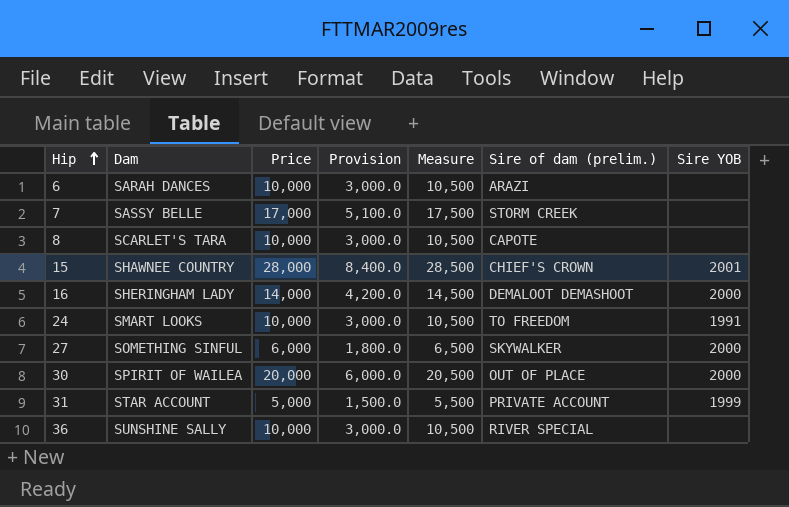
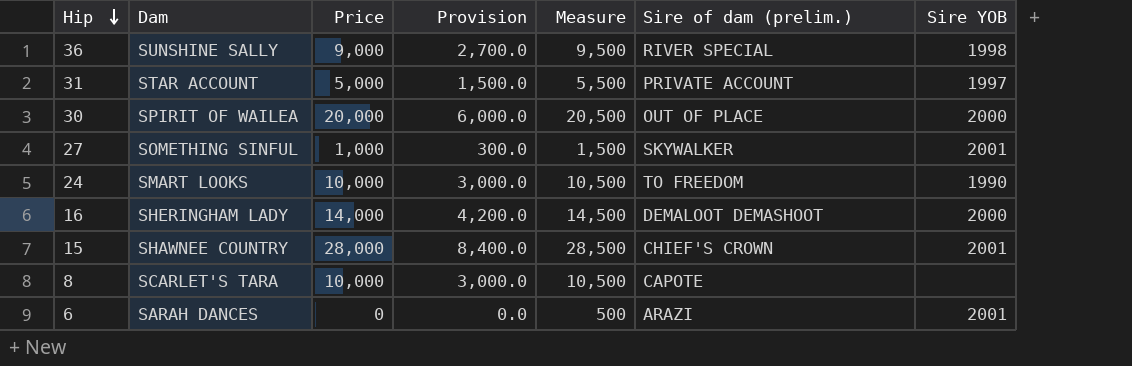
row order: Hip ascending -> Hip descending
row 7: SASSY BELLE | 17,000 | 5,100.0 | 17,500 | STORM CREEK | none -> none
36 | Price: 10,000 -> 9,000
36 | Provision: 3,000.0 -> 2,700.0
36 | Measure: 10,500 -> 9,500
36 | Sire YOB: none -> 1998
31 | Sire YOB: 1999 -> 1997
27 | Price: 6,000 -> 1,000
27 | Provision: 1,800.0 -> 300.0
27 | Measure: 6,500 -> 1,500
27 | Sire YOB: 2000 -> 2001
24 | Sire YOB: 1991 -> 1990
6 | Price: 10,000 -> 0
6 | Provision: 3,000.0 -> 0.0
6 | Measure: 10,500 -> 500
6 | Sire YOB: none -> 2001

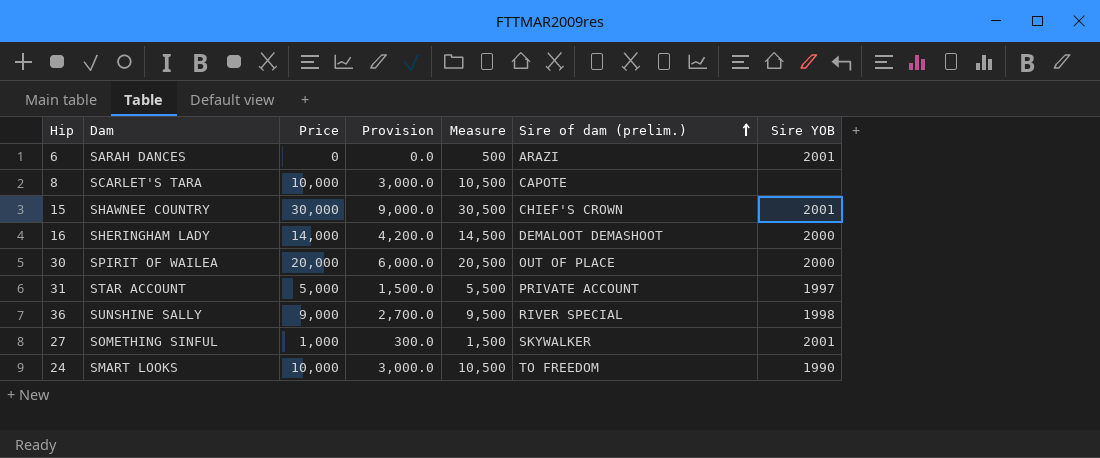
row order: Hip descending -> Sire of dam (prelim.) ascending
15 | Price: 28,000 -> 30,000
15 | Provision: 8,400.0 -> 9,000.0
15 | Measure: 28,500 -> 30,500

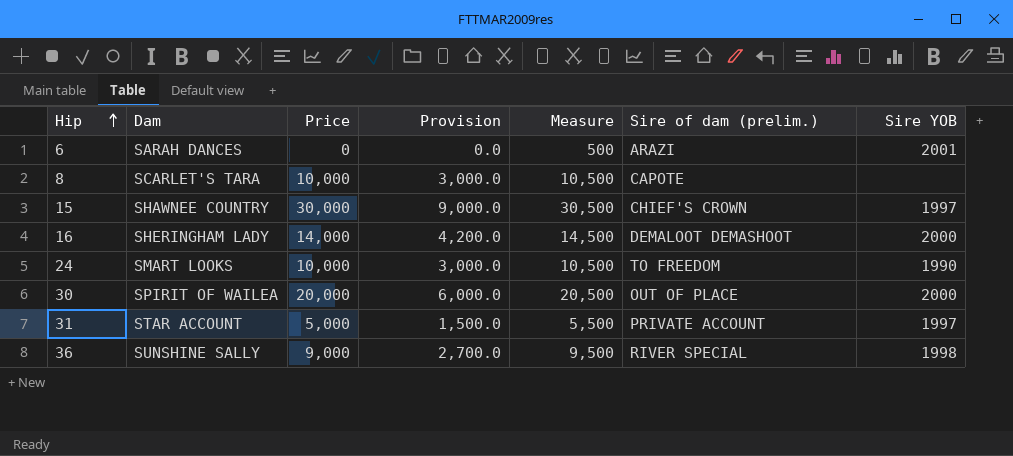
row order: Sire of dam (prelim.) ascending -> Hip ascending
row 27: SOMETHING SINFUL | 1,000 | 300.0 | 1,500 | SKYWALKER | 2001 -> none
15 | Sire YOB: 2001 -> 1997

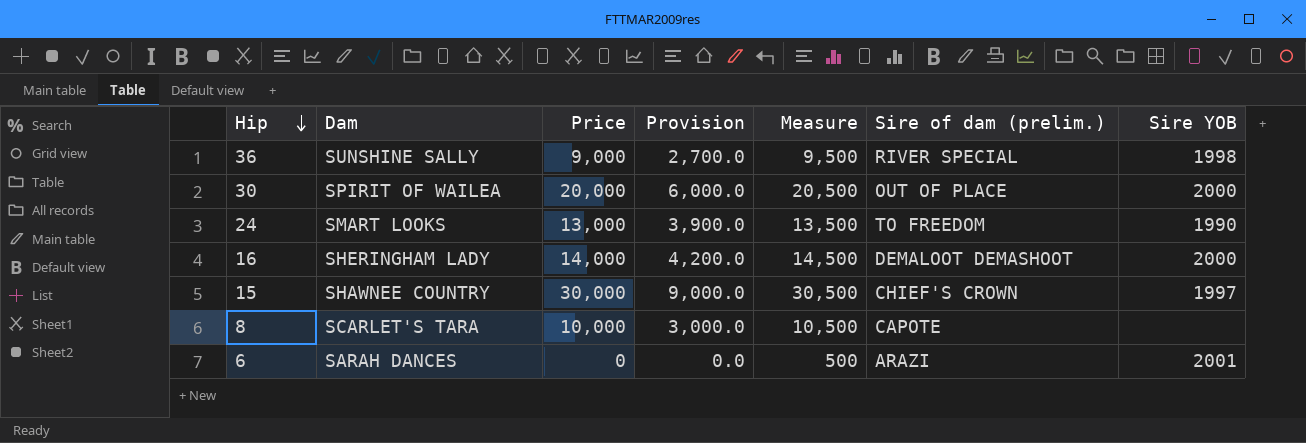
row order: Hip ascending -> Hip descending
row 31: STAR ACCOUNT | 5,000 | 1,500.0 | 5,500 | PRIVATE ACCOUNT | 1997 -> none
24 | Price: 10,000 -> 13,000
24 | Provision: 3,000.0 -> 3,900.0
24 | Measure: 10,500 -> 13,500

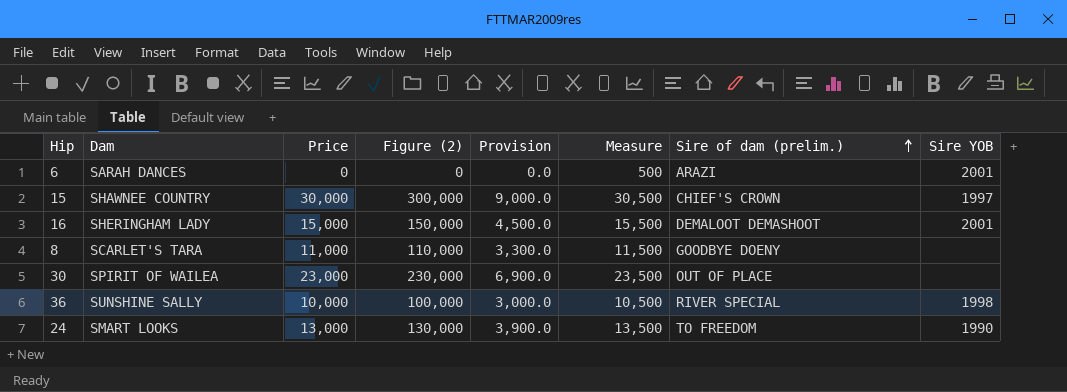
row order: Hip descending -> Sire of dam (prelim.) ascending
column Figure (2) | formula: none -> [Price] * 10
16 | Price: 14,000 -> 15,000
16 | Provision: 4,200.0 -> 4,500.0
16 | Measure: 14,500 -> 15,500
16 | Sire YOB: 2000 -> 2001
8 | Price: 10,000 -> 11,000
8 | Provision: 3,000.0 -> 3,300.0
8 | Measure: 10,500 -> 11,500
8 | Sire of dam (prelim.): CAPOTE -> GOODBYE DOENY
30 | Price: 20,000 -> 23,000
30 | Provision: 6,000.0 -> 6,900.0
30 | Measure: 20,500 -> 23,500
30 | Sire YOB: 2000 -> none
36 | Price: 9,000 -> 10,000
36 | Provision: 2,700.0 -> 3,000.0
36 | Measure: 9,500 -> 10,500

